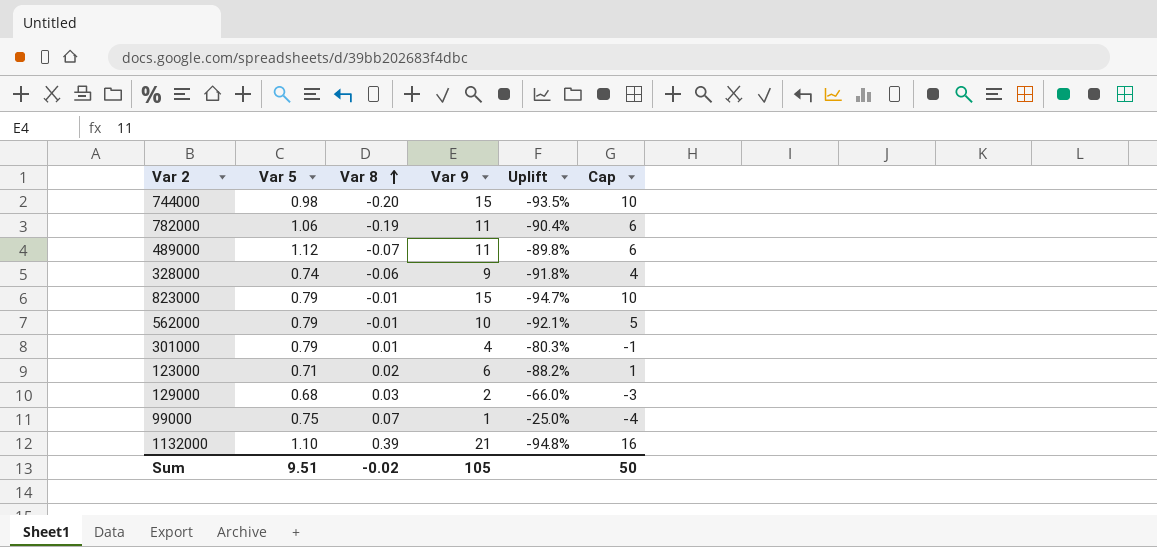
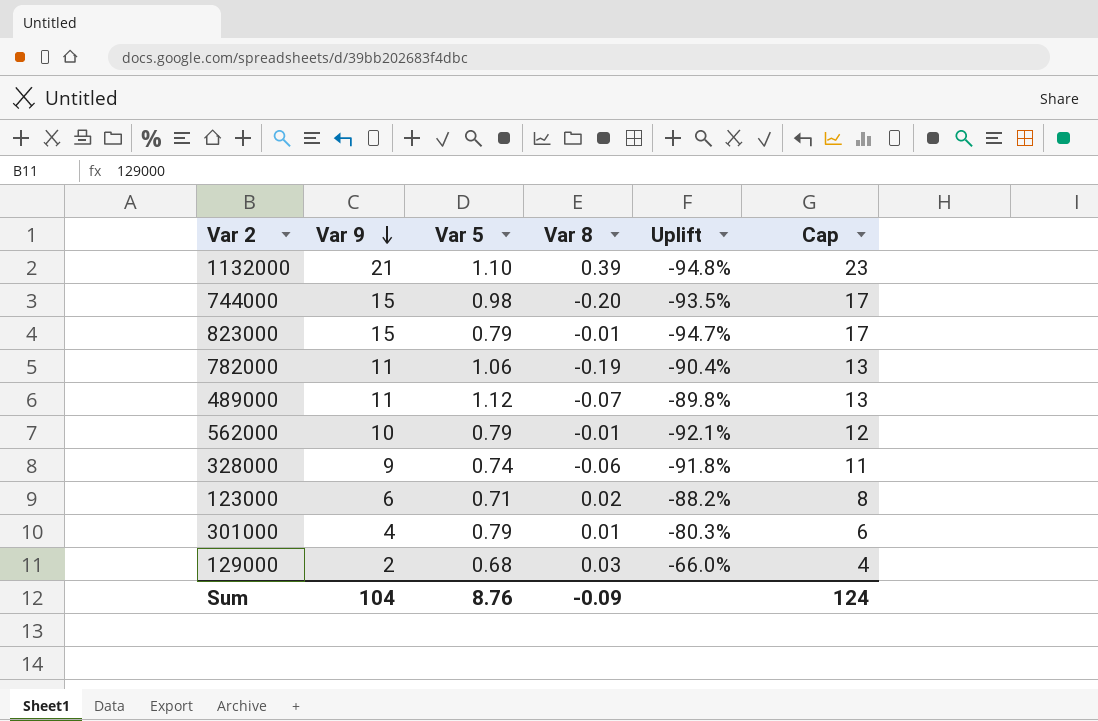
row order: Var 8 ascending -> Var 9 descending
column Var 9 | position: 4 -> 2
column Cap | formula: [Var 9] - 5 -> [Var 9] + 2
row 99000: 0.75 | 0.07 | 1 | -25.0% | -4 -> none
Sum | Var 9: 105 -> 104
Sum | Var 5: 9.51 -> 8.76
Sum | Var 8: -0.02 -> -0.09
Sum | Cap: 50 -> 124

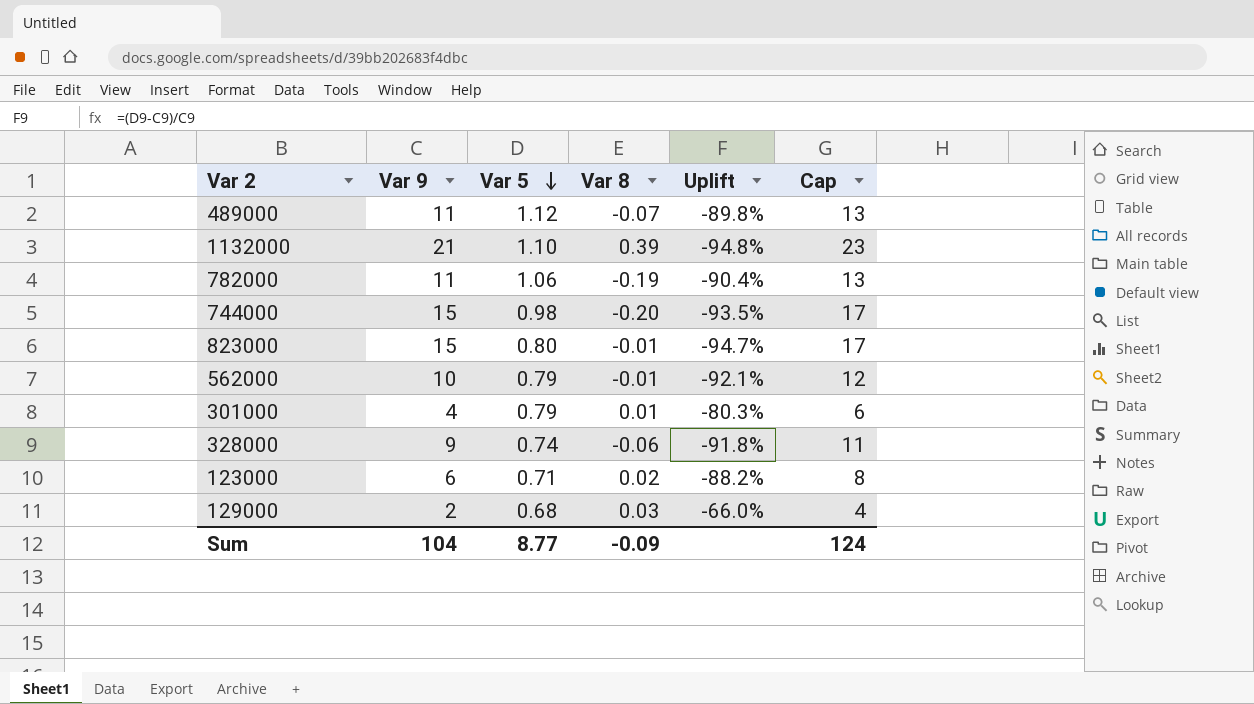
row order: Var 9 descending -> Var 5 descending
823000 | Var 5: 0.79 -> 0.80
Sum | Var 5: 8.76 -> 8.77

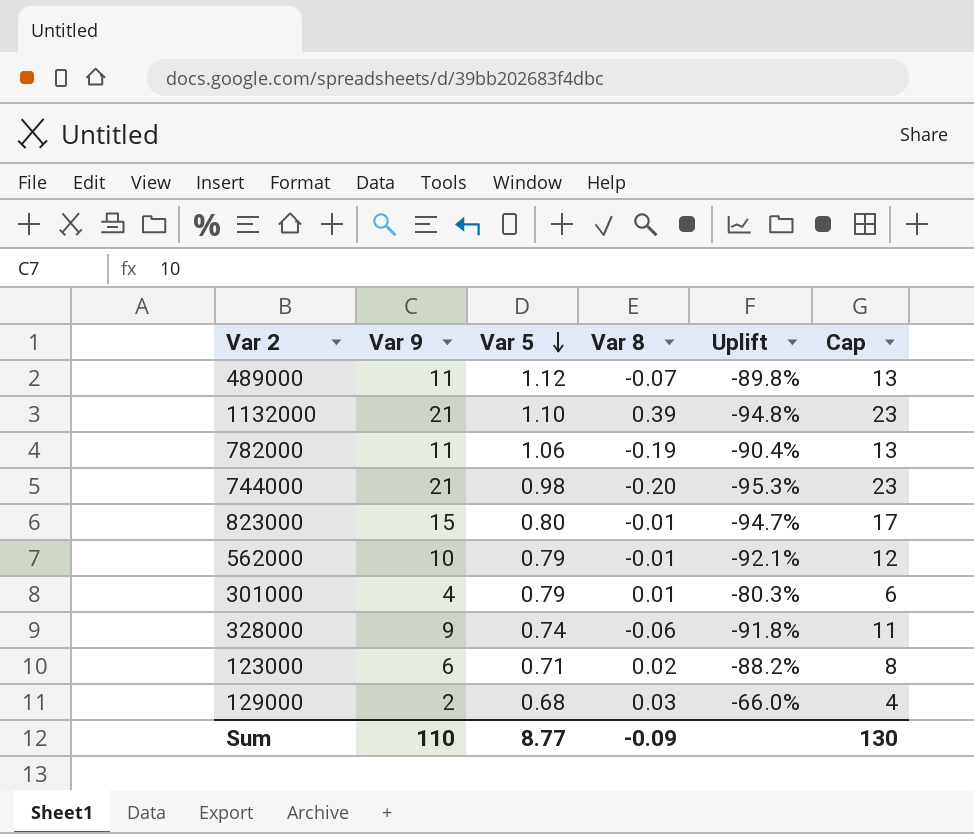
744000 | Var 9: 15 -> 21
744000 | Uplift: -93.5% -> -95.3%
744000 | Cap: 17 -> 23
Sum | Var 9: 104 -> 110
Sum | Cap: 124 -> 130

